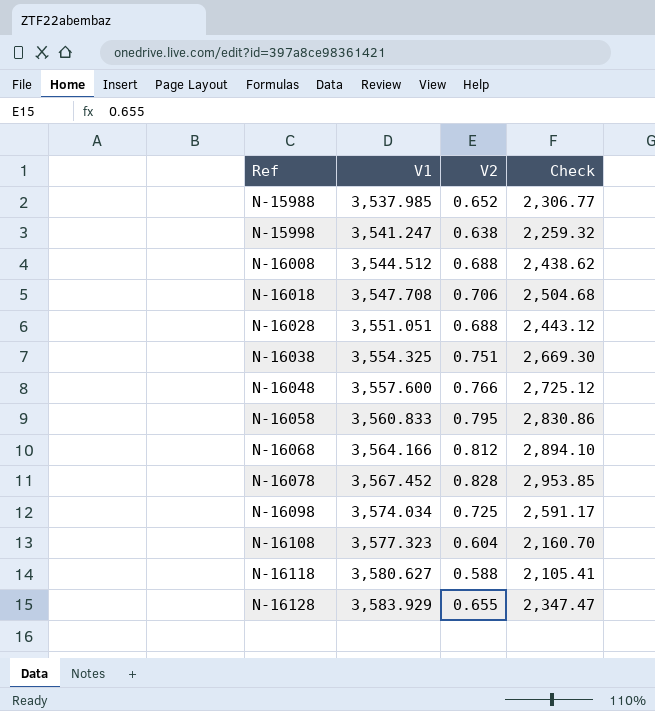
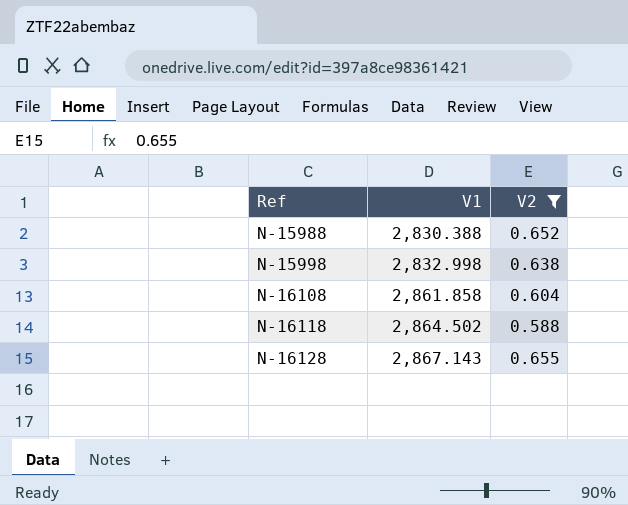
filter: none -> V2 <= 0.655
column Check | formula: [V1] * [V2] -> none
N-15988 | V1: 3,537.985 -> 2,830.388
N-15998 | V1: 3,541.247 -> 2,832.998
N-16108 | V1: 3,577.323 -> 2,861.858
N-16118 | V1: 3,580.627 -> 2,864.502
N-16128 | V1: 3,583.929 -> 2,867.143

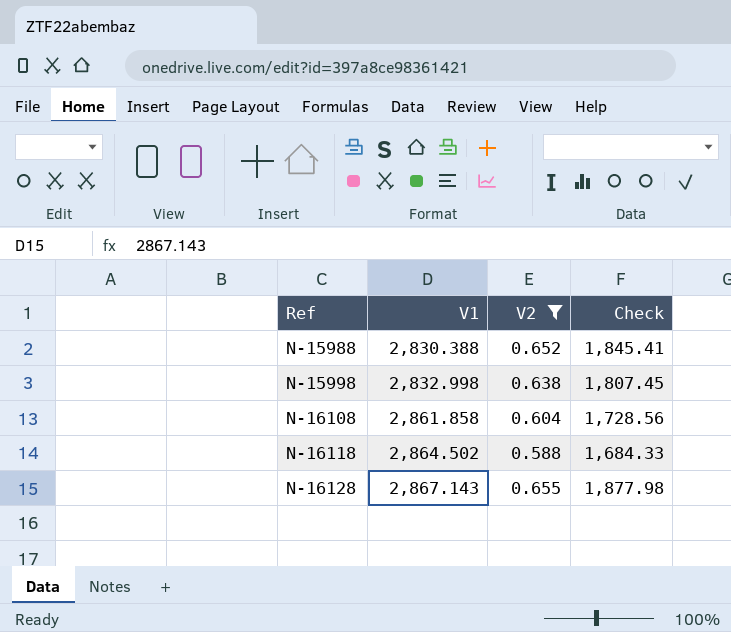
column Check | formula: none -> [V1] * [V2]

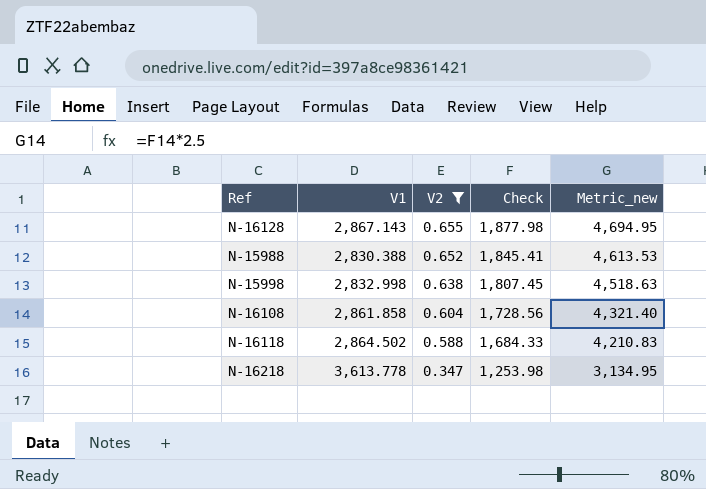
row order: Ref ascending -> V2 descending
column Metric_new | formula: none -> [Check] * 2.5
row N-16218: none -> 3,613.778 | 0.347 | 1,253.98 | 3,134.95

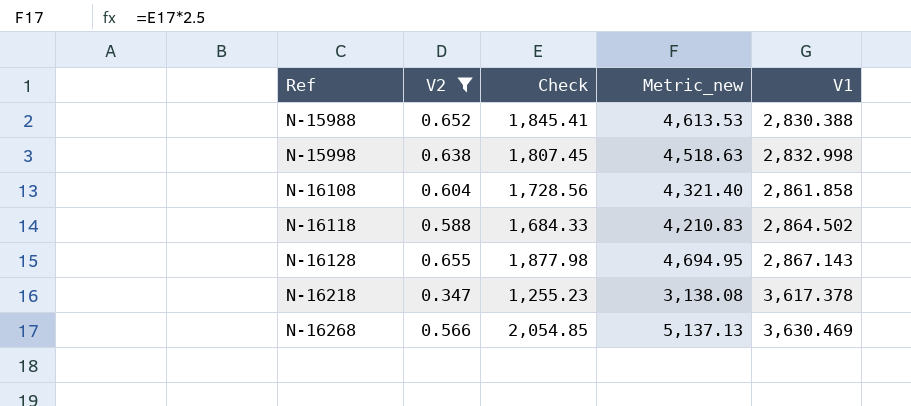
row order: V2 descending -> Ref ascending
column V1 | position: 2 -> 5
N-16218 | Check: 1,253.98 -> 1,255.23
N-16218 | Metric_new: 3,134.95 -> 3,138.08
N-16218 | V1: 3,613.778 -> 3,617.378
row N-16268: none -> 0.566 | 2,054.85 | 5,137.13 | 3,630.469

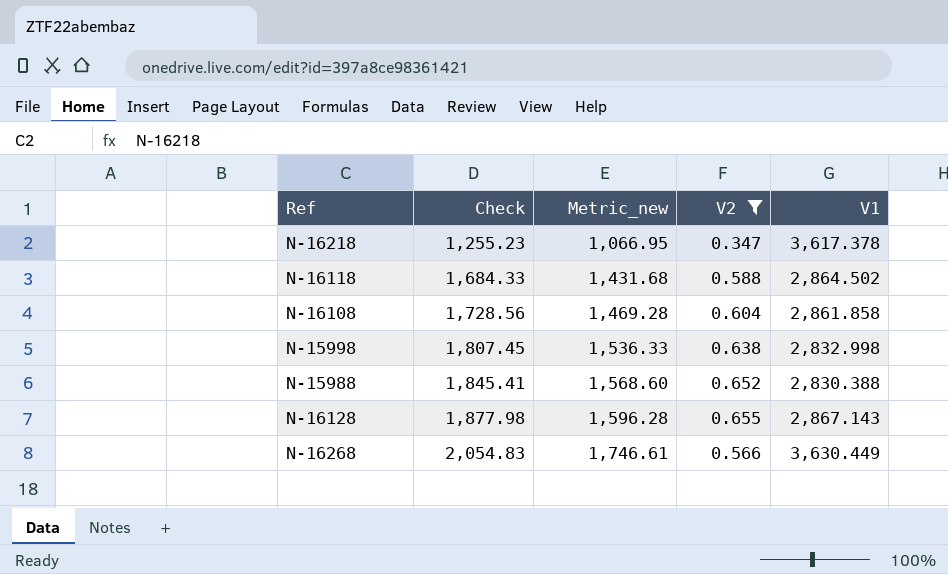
row order: Ref ascending -> Check ascending
column Metric_new | formula: [Check] * 2.5 -> [Check] * 0.85
column V2 | position: 2 -> 4
N-16268 | Check: 2,054.85 -> 2,054.83
N-16268 | V1: 3,630.469 -> 3,630.449

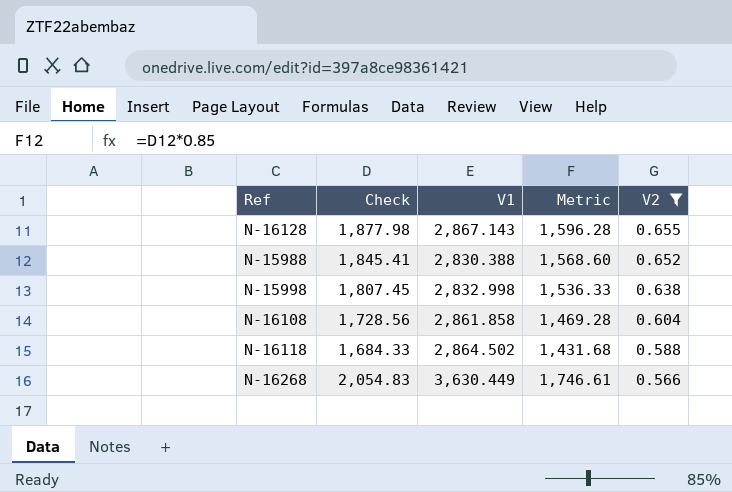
row order: Check ascending -> V2 descending
column V1 | position: 5 -> 3
column name: Metric_new -> Metric
row N-16218: 1,255.23 | 1,066.95 | 0.347 | 3,617.378 -> none

